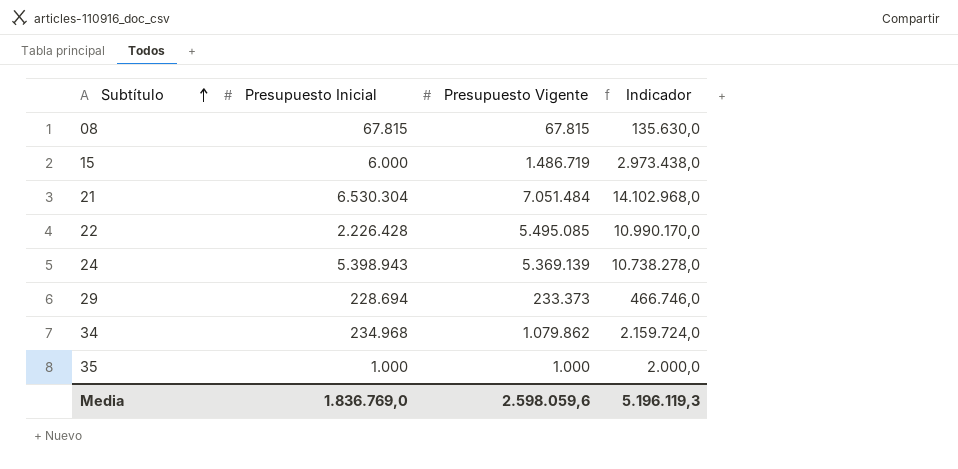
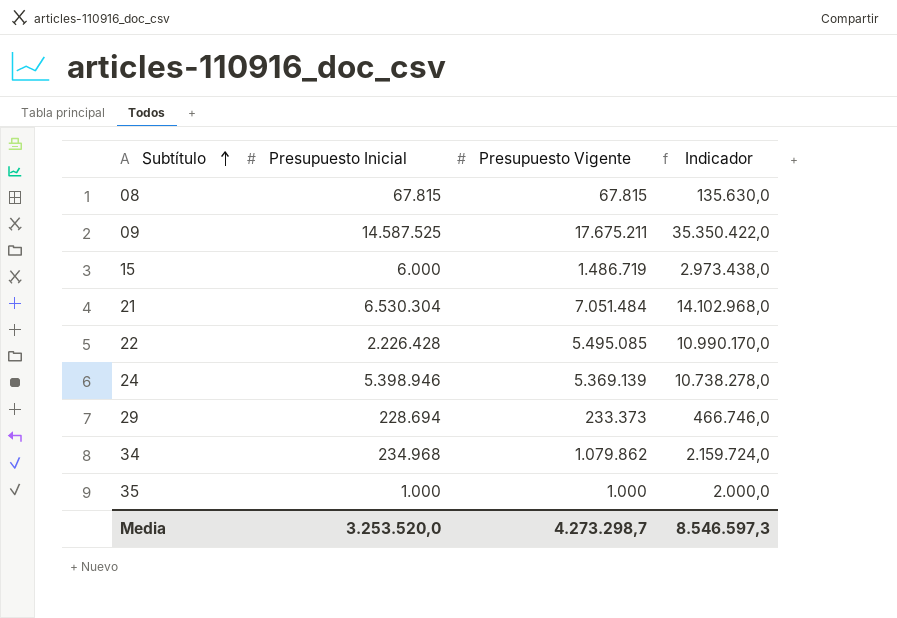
row 09: none -> 14.587.525 | 17.675.211 | 35.350.422,0
24 | Presupuesto Inicial: 5.398.943 -> 5.398.946
Media | Presupuesto Inicial: 1.836.769,0 -> 3.253.520,0
Media | Presupuesto Vigente: 2.598.059,6 -> 4.273.298,7
Media | Indicador: 5.196.119,3 -> 8.546.597,3

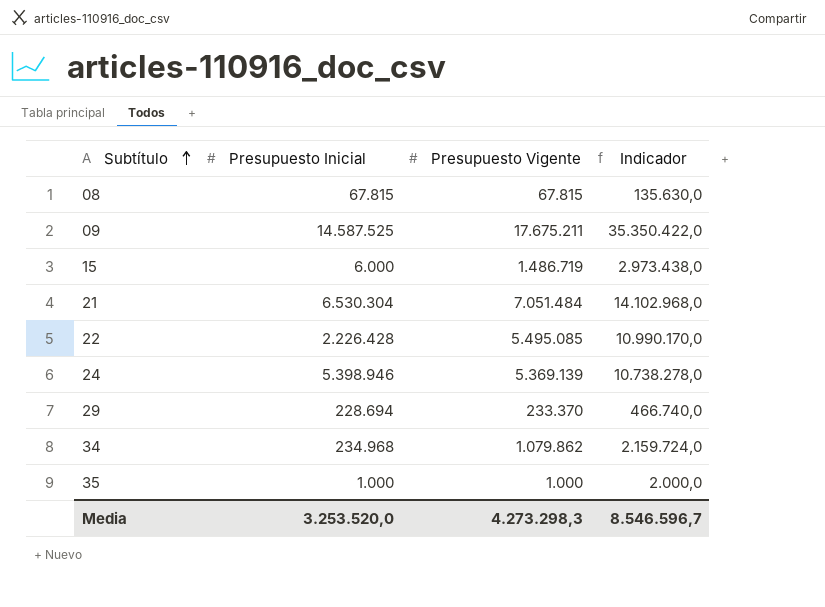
29 | Presupuesto Vigente: 233.373 -> 233.370
29 | Indicador: 466.746,0 -> 466.740,0
Media | Presupuesto Vigente: 4.273.298,7 -> 4.273.298,3
Media | Indicador: 8.546.597,3 -> 8.546.596,7

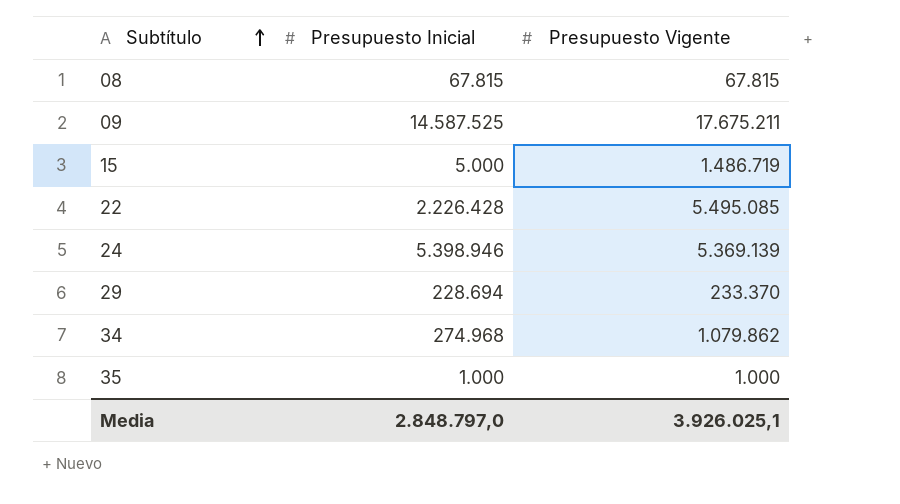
column Indicador | formula: [Presupuesto Vigente] * 2 -> none
row 21: 6.530.304 | 7.051.484 | 14.102.968,0 -> none
15 | Presupuesto Inicial: 6.000 -> 5.000
34 | Presupuesto Inicial: 234.968 -> 274.968
Media | Presupuesto Inicial: 3.253.520,0 -> 2.848.797,0
Media | Presupuesto Vigente: 4.273.298,3 -> 3.926.025,1

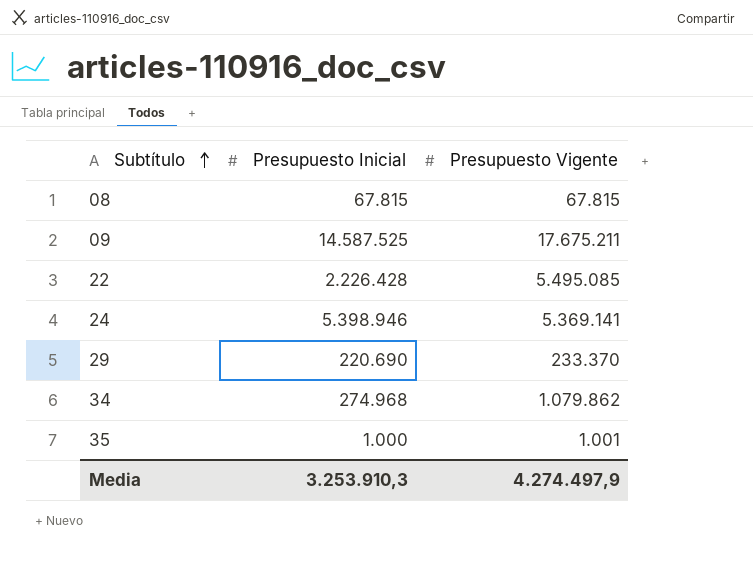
row 15: 5.000 | 1.486.719 -> none
24 | Presupuesto Vigente: 5.369.139 -> 5.369.141
29 | Presupuesto Inicial: 228.694 -> 220.690
35 | Presupuesto Vigente: 1.000 -> 1.001
Media | Presupuesto Inicial: 2.848.797,0 -> 3.253.910,3
Media | Presupuesto Vigente: 3.926.025,1 -> 4.274.497,9

